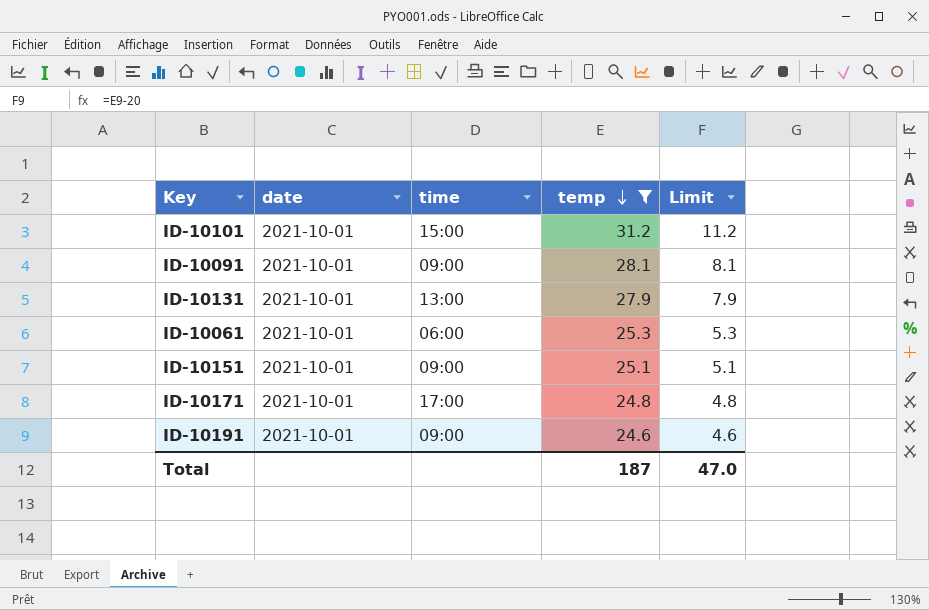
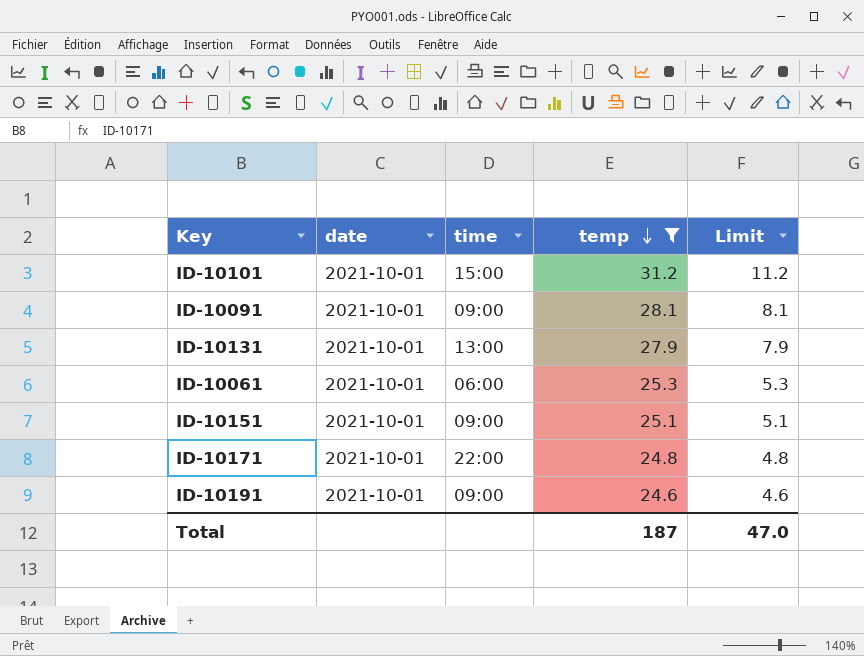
ID-10171 | time: 17:00 -> 22:00

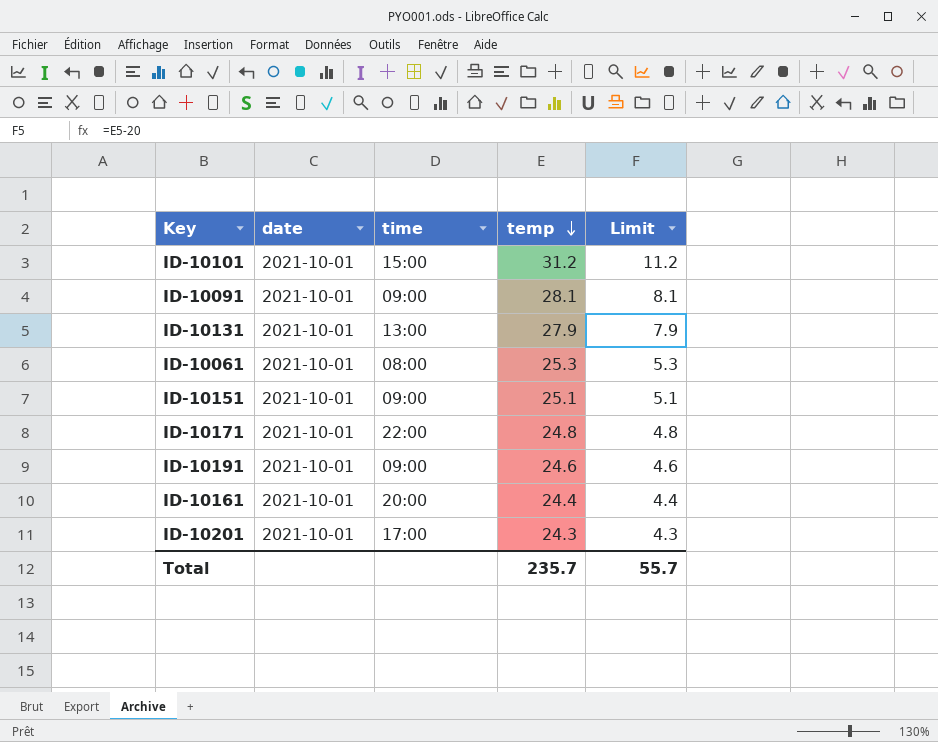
filter: temp >= 24.6 -> none
ID-10061 | time: 06:00 -> 08:00
Total | temp: 187 -> 235.7
Total | Limit: 47.0 -> 55.7

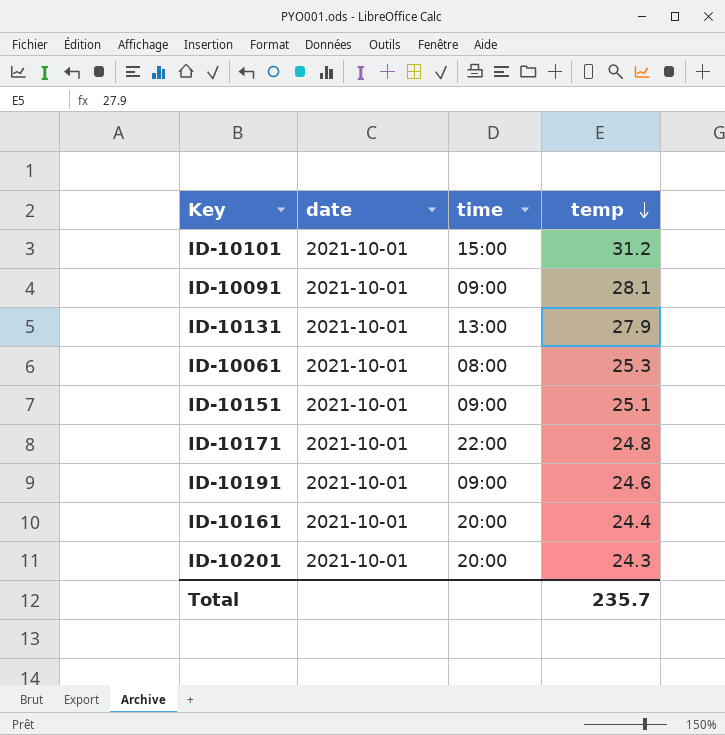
column Limit | formula: [temp] - 20 -> none
ID-10201 | time: 17:00 -> 20:00

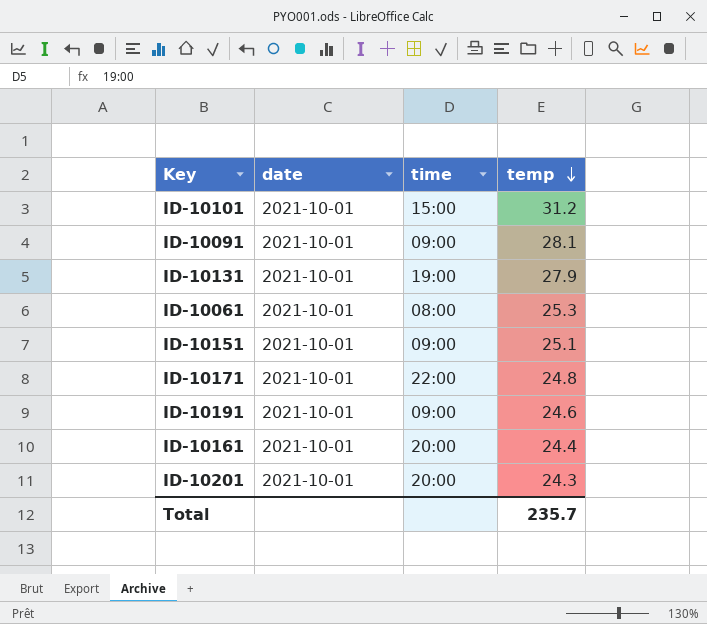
ID-10131 | time: 13:00 -> 19:00

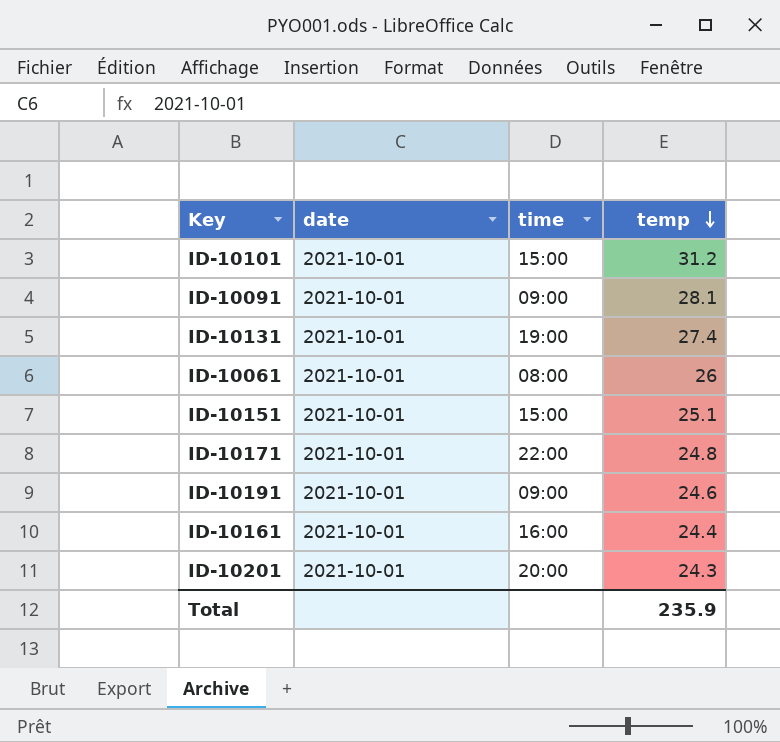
ID-10131 | temp: 27.9 -> 27.4
ID-10061 | temp: 25.3 -> 26
ID-10151 | time: 09:00 -> 15:00
ID-10161 | time: 20:00 -> 16:00
Total | temp: 235.7 -> 235.9

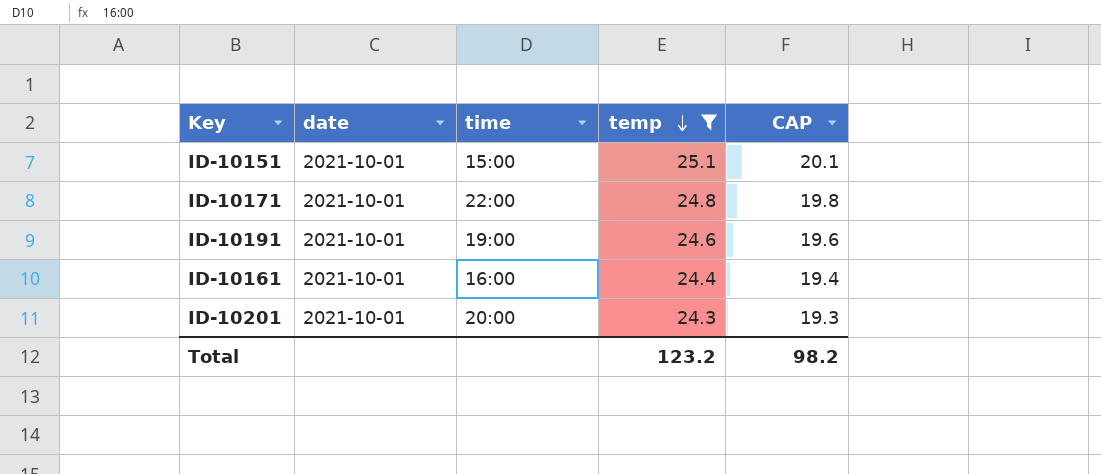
filter: none -> temp <= 25.1
column CAP | formula: none -> [temp] - 5
ID-10191 | time: 09:00 -> 19:00
Total | temp: 235.9 -> 123.2

